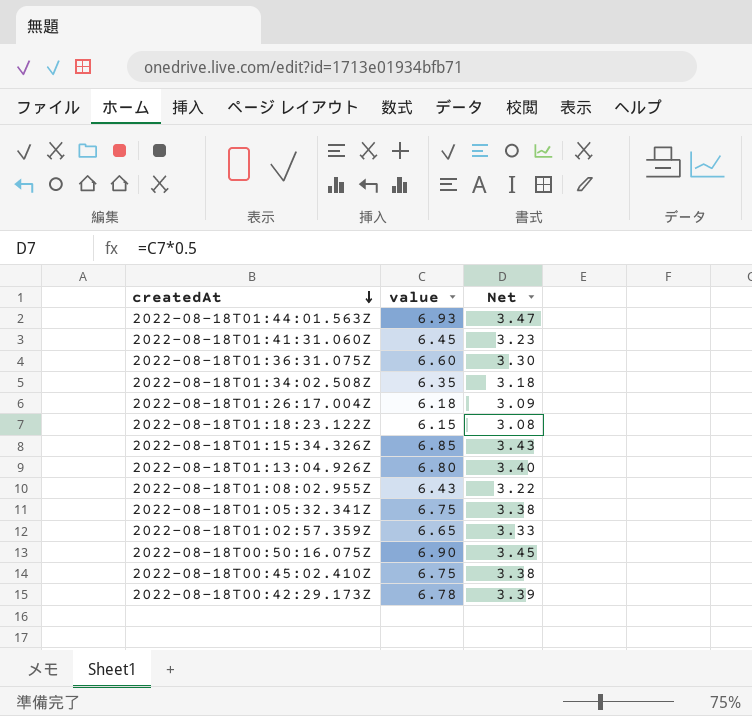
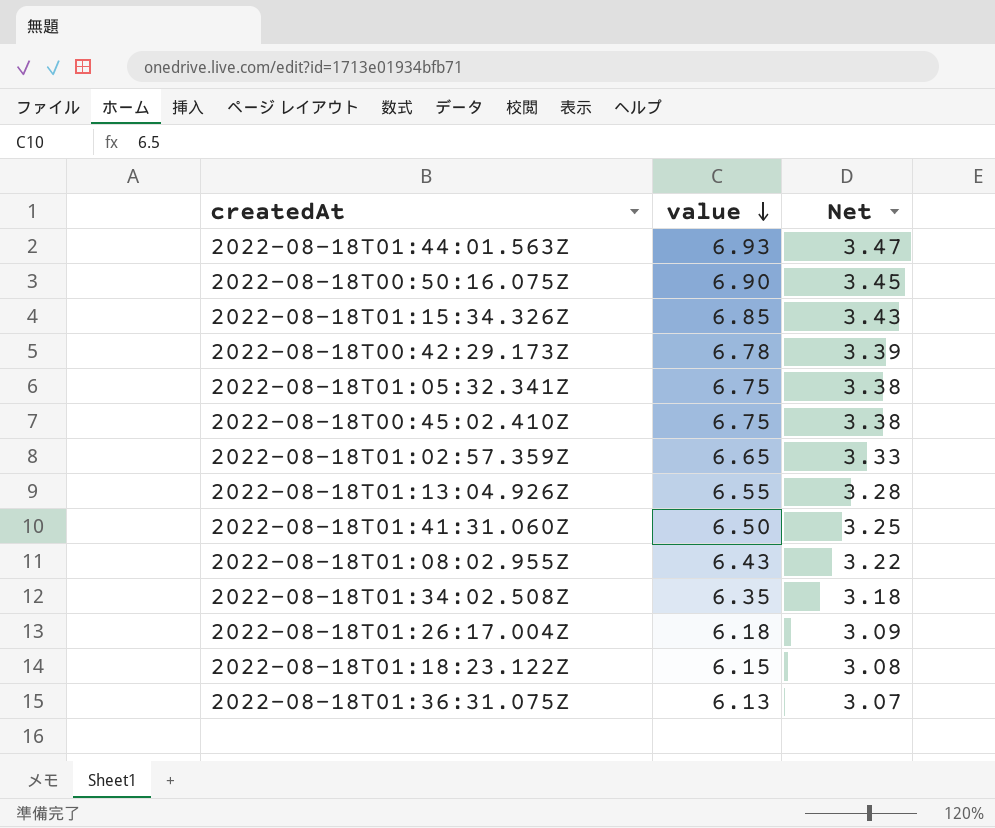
row order: createdAt descending -> value descending
2022-08-18T01:13:04.926Z | value: 6.80 -> 6.55
2022-08-18T01:13:04.926Z | Net: 3.40 -> 3.28
2022-08-18T01:41:31.060Z | value: 6.45 -> 6.50
2022-08-18T01:41:31.060Z | Net: 3.23 -> 3.25
2022-08-18T01:36:31.075Z | value: 6.60 -> 6.13
2022-08-18T01:36:31.075Z | Net: 3.30 -> 3.07

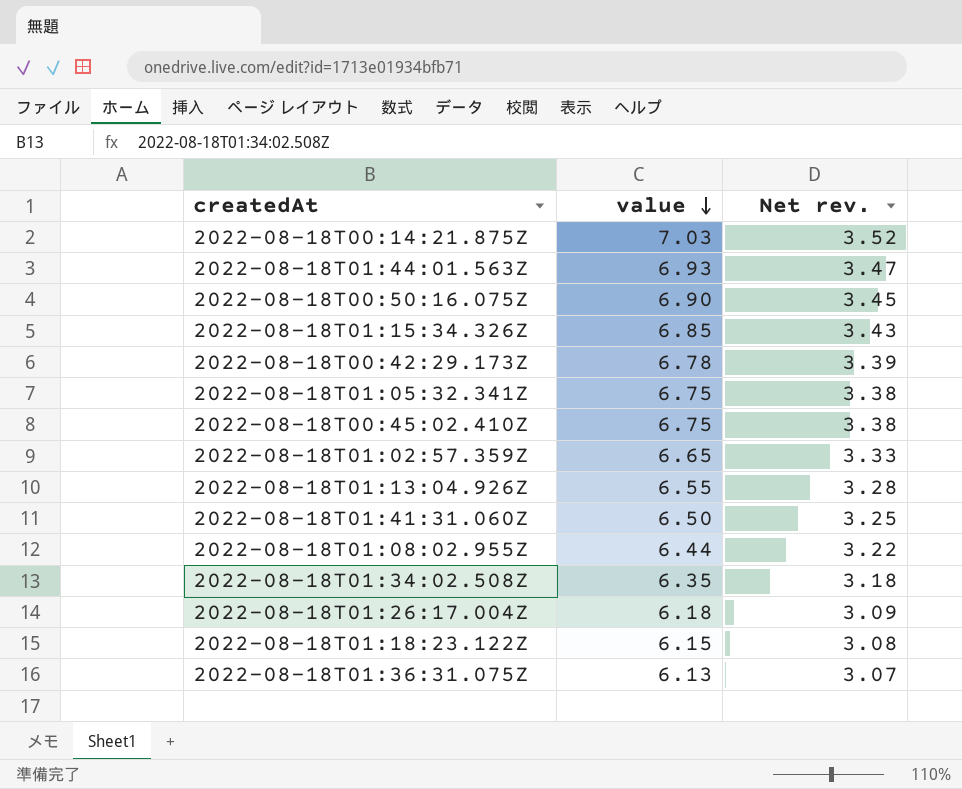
column name: Net -> Net rev.
row 2022-08-18T00:14:21.875Z: none -> 7.03 | 3.52
2022-08-18T01:08:02.955Z | value: 6.43 -> 6.44

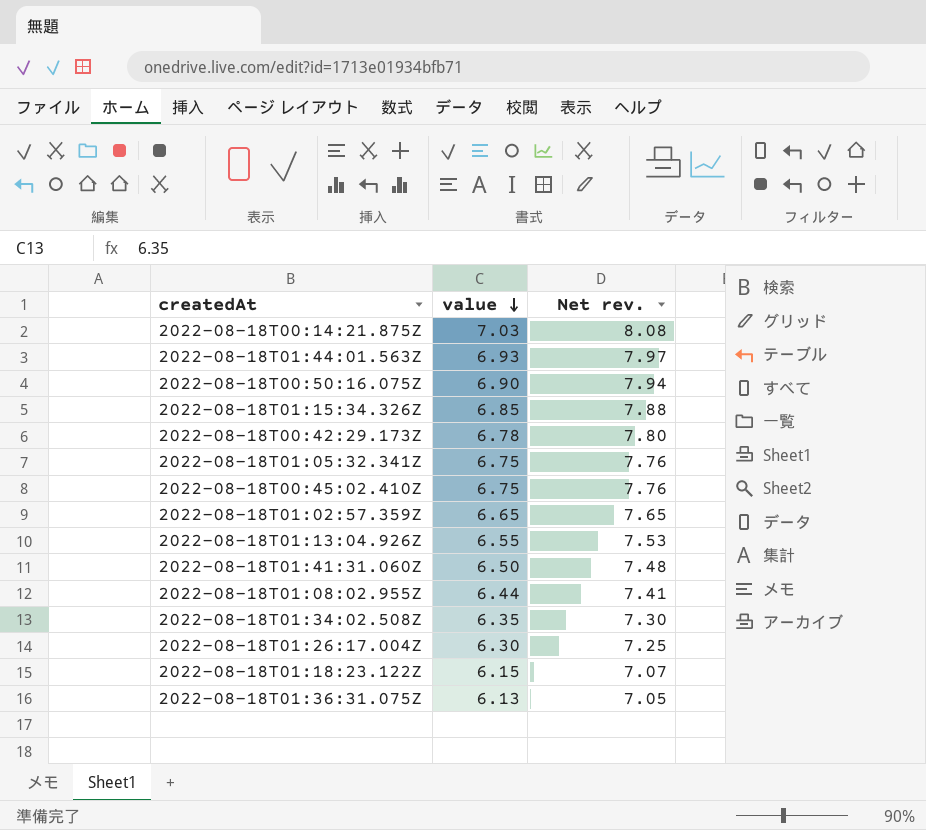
column Net rev. | formula: [value] * 0.5 -> [value] * 1.15
2022-08-18T01:26:17.004Z | value: 6.18 -> 6.30

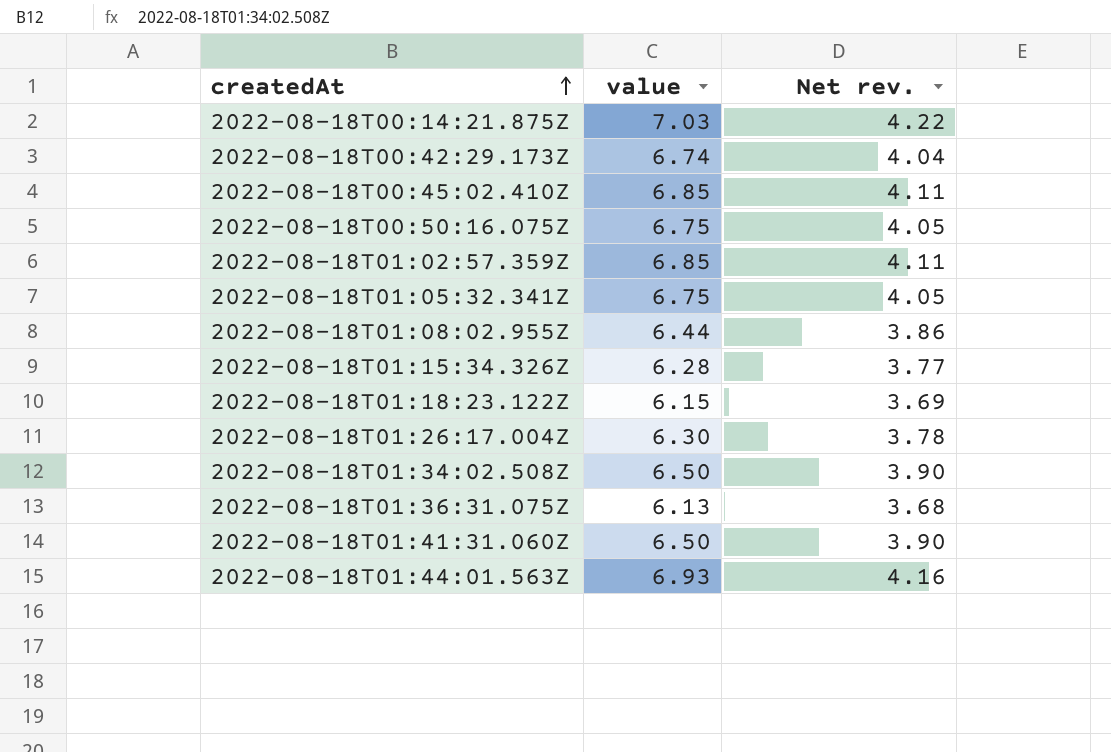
row order: value descending -> createdAt ascending
column Net rev. | formula: [value] * 1.15 -> [value] * 0.6
row 2022-08-18T01:13:04.926Z: 6.55 | 7.53 -> none
2022-08-18T00:42:29.173Z | value: 6.78 -> 6.74
2022-08-18T00:45:02.410Z | value: 6.75 -> 6.85
2022-08-18T00:50:16.075Z | value: 6.90 -> 6.75
2022-08-18T01:02:57.359Z | value: 6.65 -> 6.85
2022-08-18T01:15:34.326Z | value: 6.85 -> 6.28
2022-08-18T01:34:02.508Z | value: 6.35 -> 6.50

